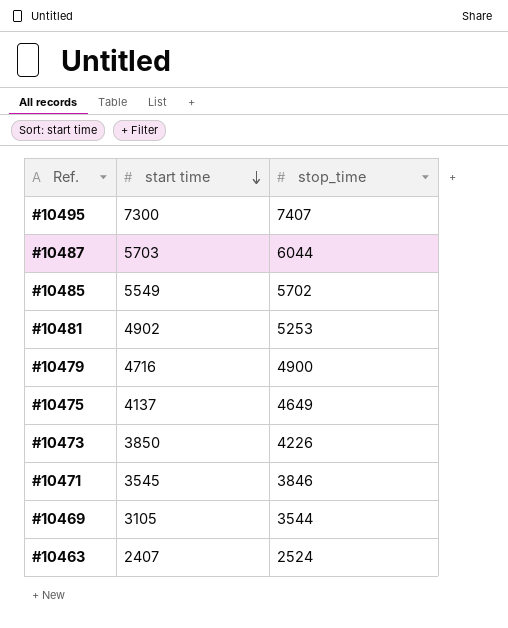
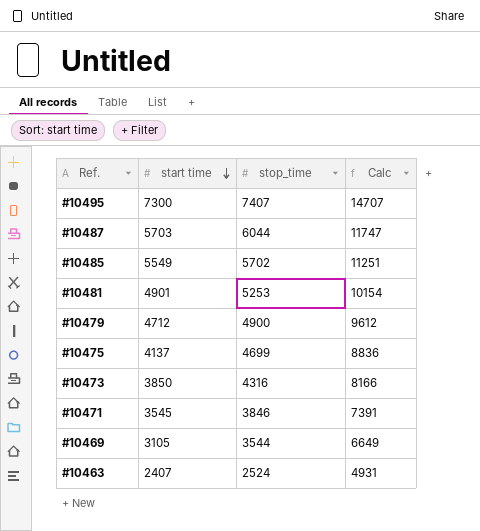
column Calc | formula: none -> [start time] + [stop_time]
#10481 | start time: 4902 -> 4901
#10479 | start time: 4716 -> 4712
#10475 | stop_time: 4649 -> 4699
#10473 | stop_time: 4226 -> 4316

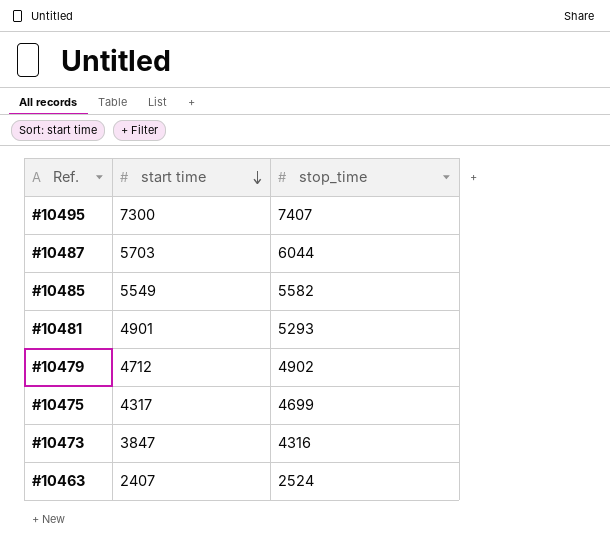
column Calc | formula: [start time] + [stop_time] -> none
row #10471: 3545 | 3846 | 7391 -> none
row #10469: 3105 | 3544 | 6649 -> none
#10485 | stop_time: 5702 -> 5582
#10481 | stop_time: 5253 -> 5293
#10479 | stop_time: 4900 -> 4902
#10475 | start time: 4137 -> 4317
#10473 | start time: 3850 -> 3847

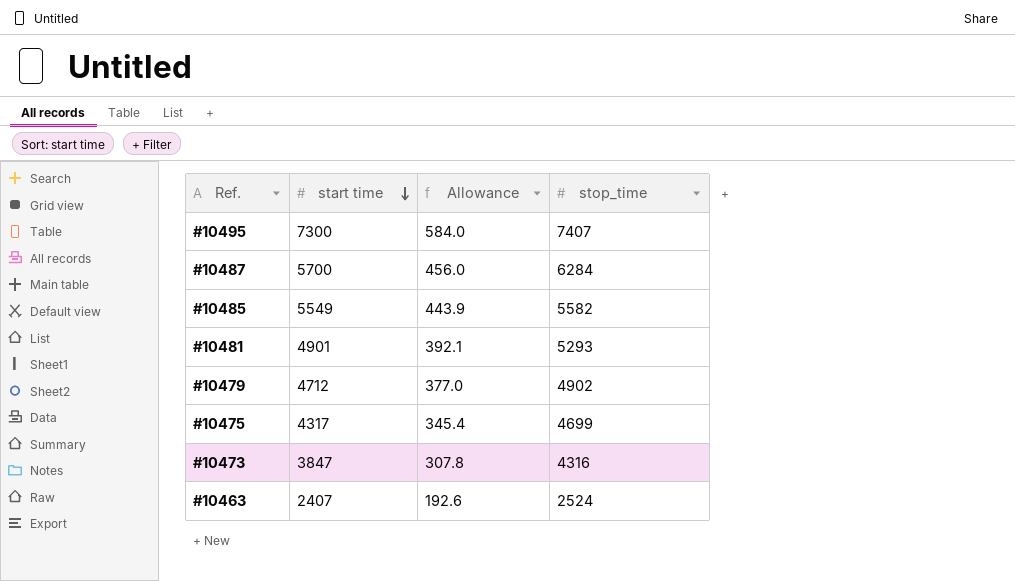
column Allowance | formula: none -> [start time] * 0.08
#10487 | start time: 5703 -> 5700
#10487 | stop_time: 6044 -> 6284

